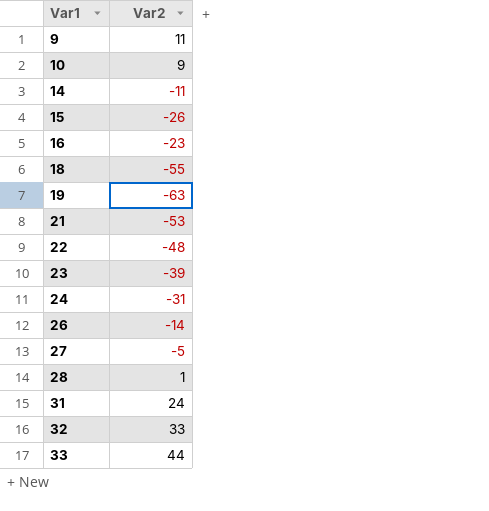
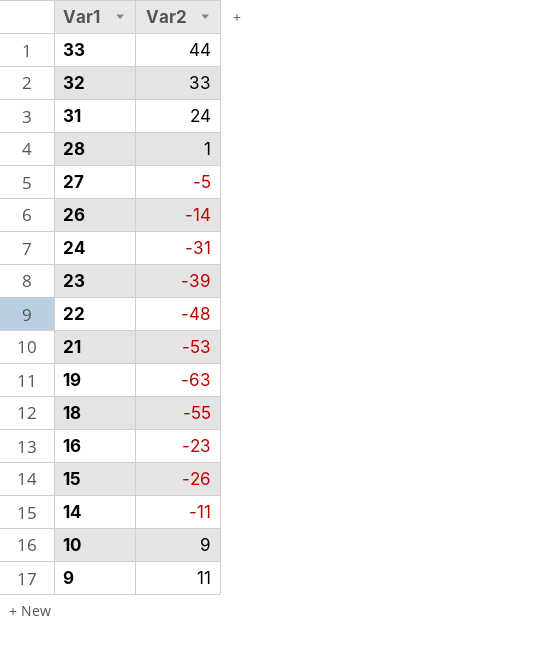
row order: Var1 ascending -> Var1 descending

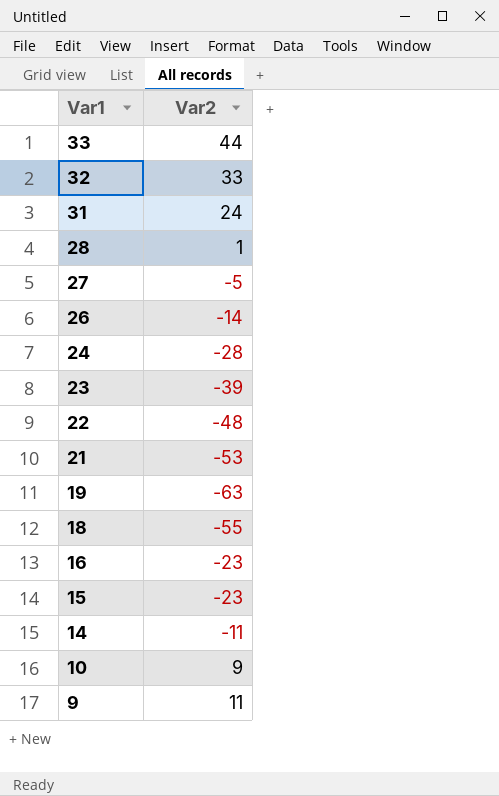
24 | Var2: -31 -> -28
15 | Var2: -26 -> -23

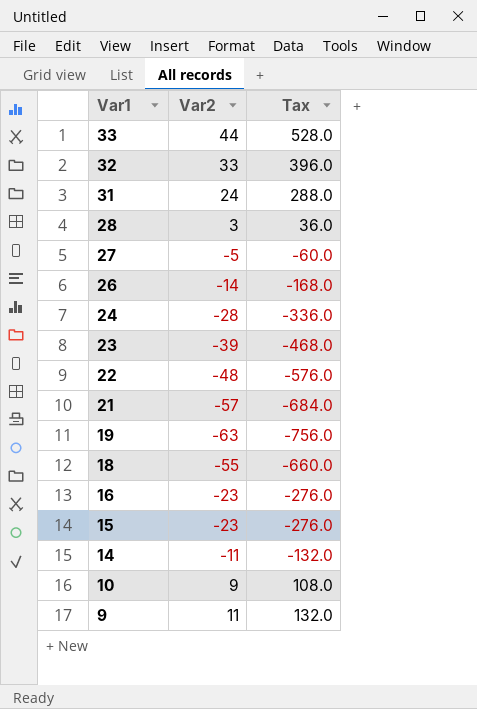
column Tax | formula: none -> [Var2] * 12
28 | Var2: 1 -> 3
21 | Var2: -53 -> -57

